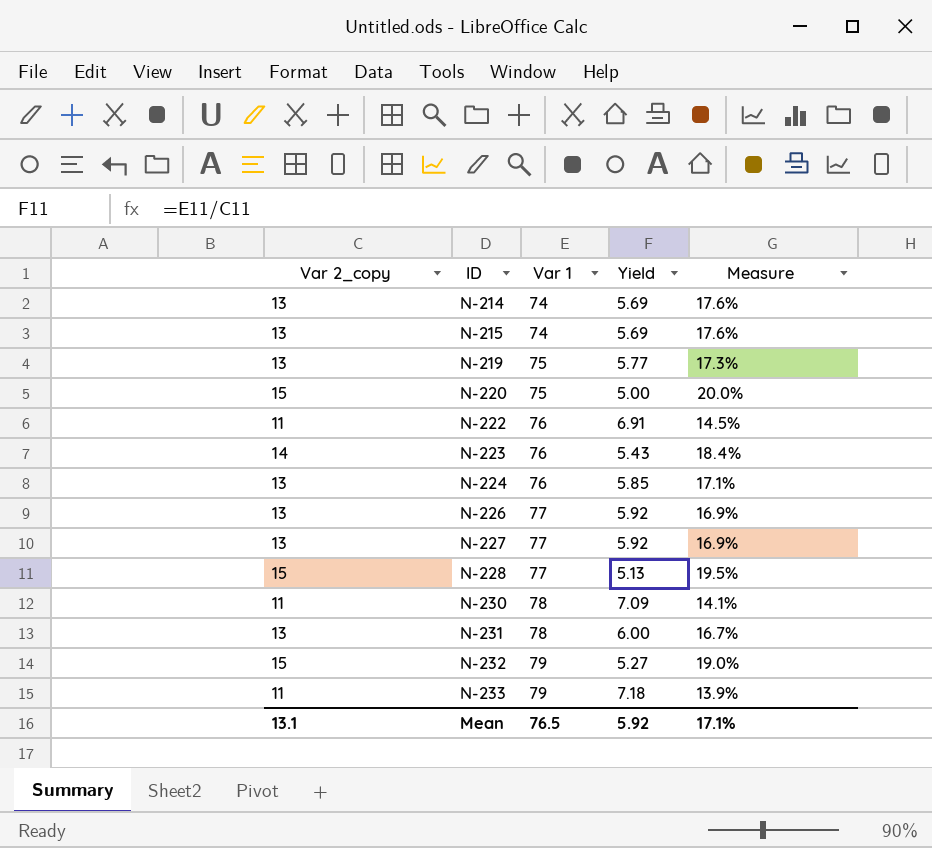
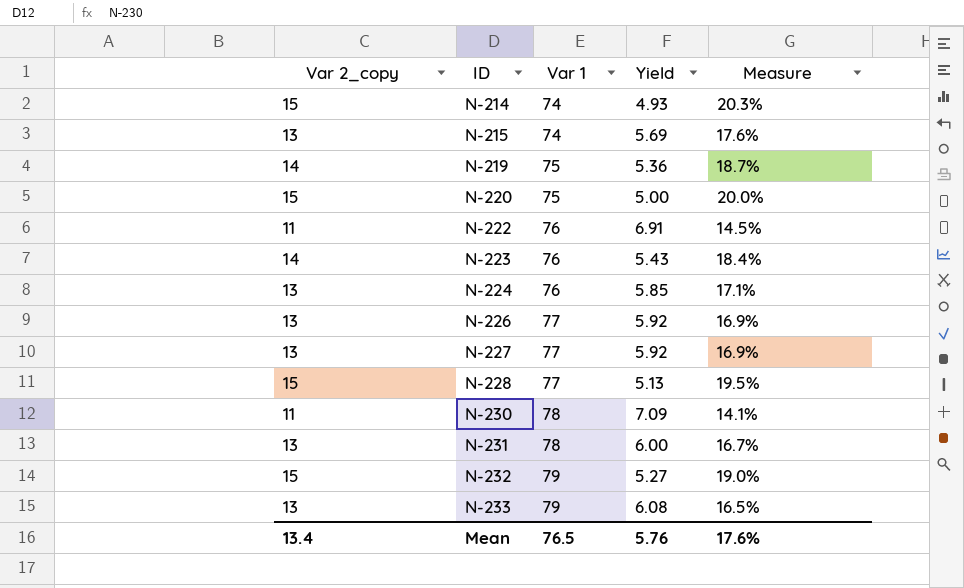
N-214 | Var 2_copy: 13 -> 15
N-214 | Yield: 5.69 -> 4.93
N-214 | Measure: 17.6% -> 20.3%
N-219 | Var 2_copy: 13 -> 14
N-219 | Yield: 5.77 -> 5.36
N-219 | Measure: 17.3% -> 18.7%
N-233 | Var 2_copy: 11 -> 13
N-233 | Yield: 7.18 -> 6.08
N-233 | Measure: 13.9% -> 16.5%
Mean | Var 2_copy: 13.1 -> 13.4
Mean | Yield: 5.92 -> 5.76
Mean | Measure: 17.1% -> 17.6%

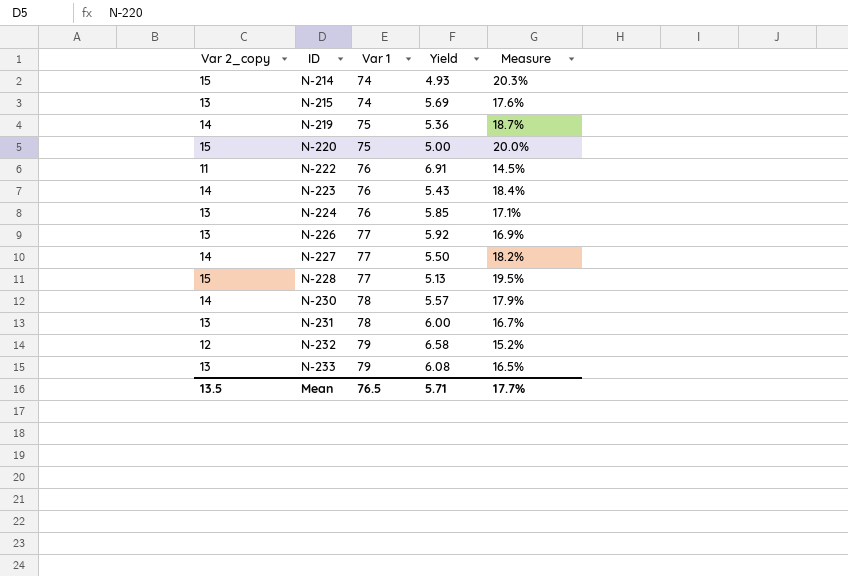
N-227 | Var 2_copy: 13 -> 14
N-227 | Yield: 5.92 -> 5.50
N-227 | Measure: 16.9% -> 18.2%
N-230 | Var 2_copy: 11 -> 14
N-230 | Yield: 7.09 -> 5.57
N-230 | Measure: 14.1% -> 17.9%
N-232 | Var 2_copy: 15 -> 12
N-232 | Yield: 5.27 -> 6.58
N-232 | Measure: 19.0% -> 15.2%
Mean | Var 2_copy: 13.4 -> 13.5
Mean | Yield: 5.76 -> 5.71
Mean | Measure: 17.6% -> 17.7%

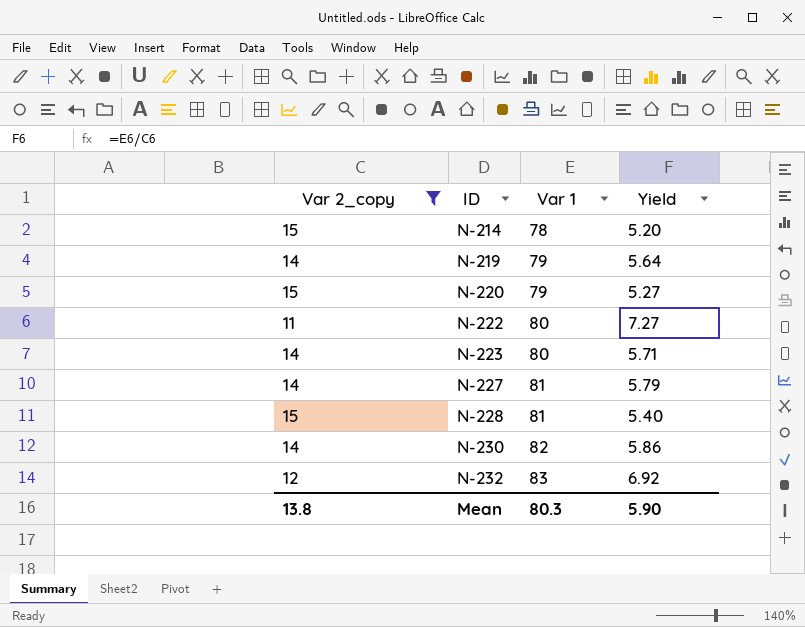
filter: none -> Var 2_copy != 13
column Measure | formula: [Var 2_copy] / [Var 1] -> none
N-214 | Var 1: 74 -> 78
N-214 | Yield: 4.93 -> 5.20
N-219 | Var 1: 75 -> 79
N-219 | Yield: 5.36 -> 5.64
N-220 | Var 1: 75 -> 79
N-220 | Yield: 5.00 -> 5.27
N-222 | Var 1: 76 -> 80
N-222 | Yield: 6.91 -> 7.27
N-223 | Var 1: 76 -> 80
N-223 | Yield: 5.43 -> 5.71
N-227 | Var 1: 77 -> 81
N-227 | Yield: 5.50 -> 5.79
N-228 | Var 1: 77 -> 81
N-228 | Yield: 5.13 -> 5.40
N-230 | Var 1: 78 -> 82
N-230 | Yield: 5.57 -> 5.86
N-232 | Var 1: 79 -> 83
N-232 | Yield: 6.58 -> 6.92
Mean | Var 2_copy: 13.5 -> 13.8
Mean | Var 1: 76.5 -> 80.3
Mean | Yield: 5.71 -> 5.90

